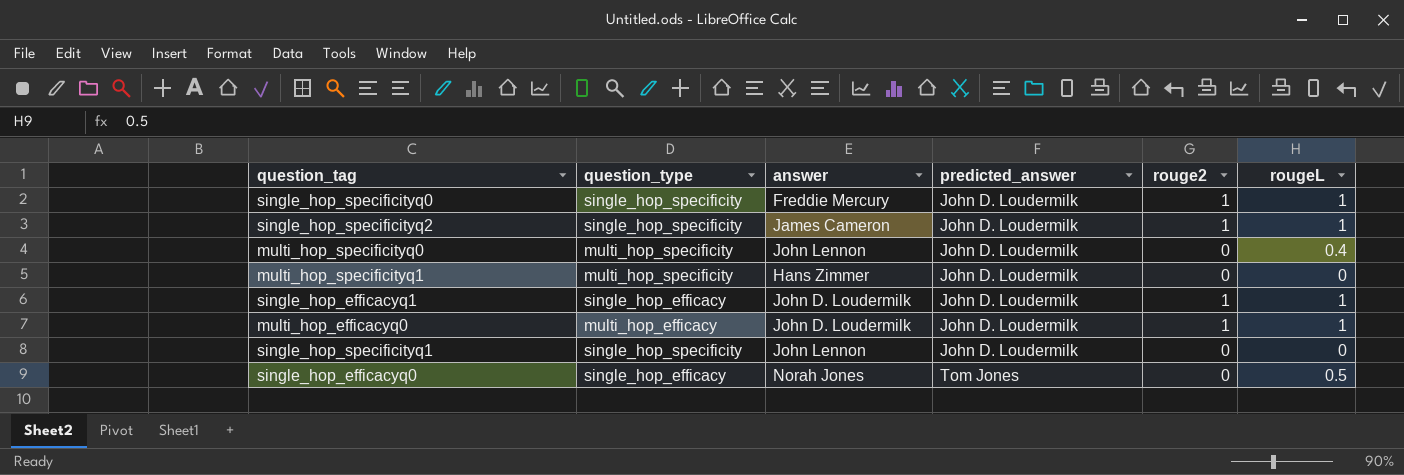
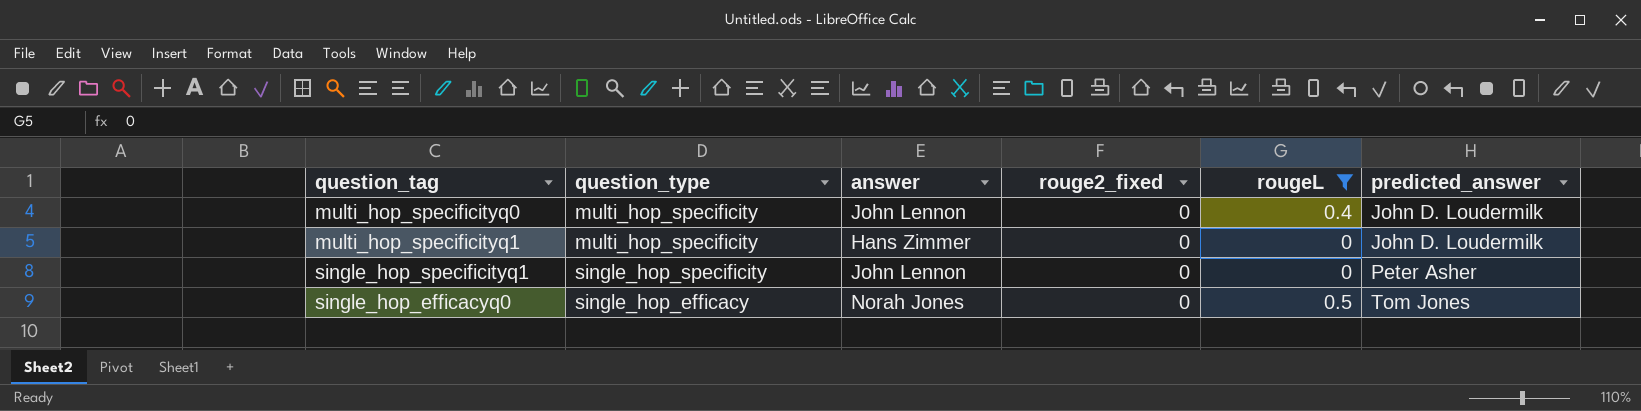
filter: none -> rougeL != 1
column name: rouge2 -> rouge2_fixed
column predicted_answer | position: 4 -> 6
single_hop_specificityq1 | predicted_answer: John D. Loudermilk -> Peter Asher

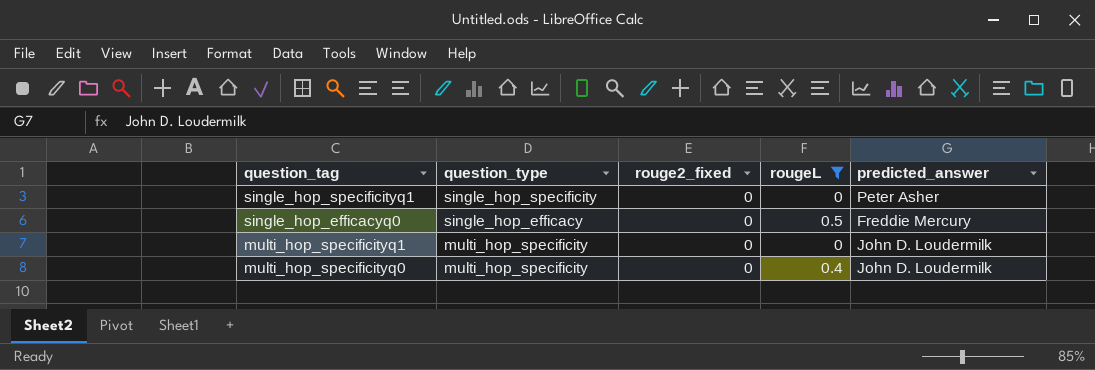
row order: predicted_answer ascending -> question_tag descending
column answer | position: 3 -> none
single_hop_efficacyq0 | predicted_answer: Tom Jones -> Freddie Mercury

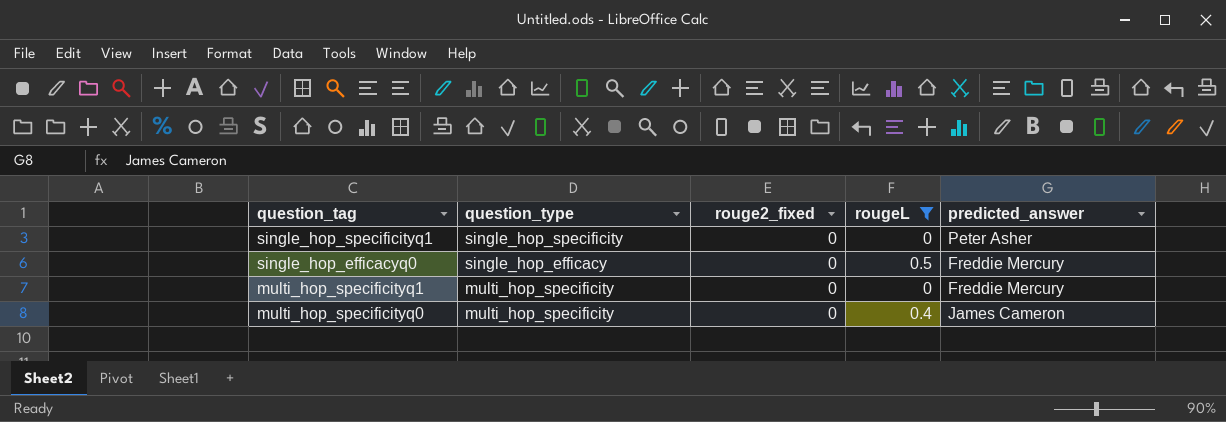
multi_hop_specificityq1 | predicted_answer: John D. Loudermilk -> Freddie Mercury
multi_hop_specificityq0 | predicted_answer: John D. Loudermilk -> James Cameron

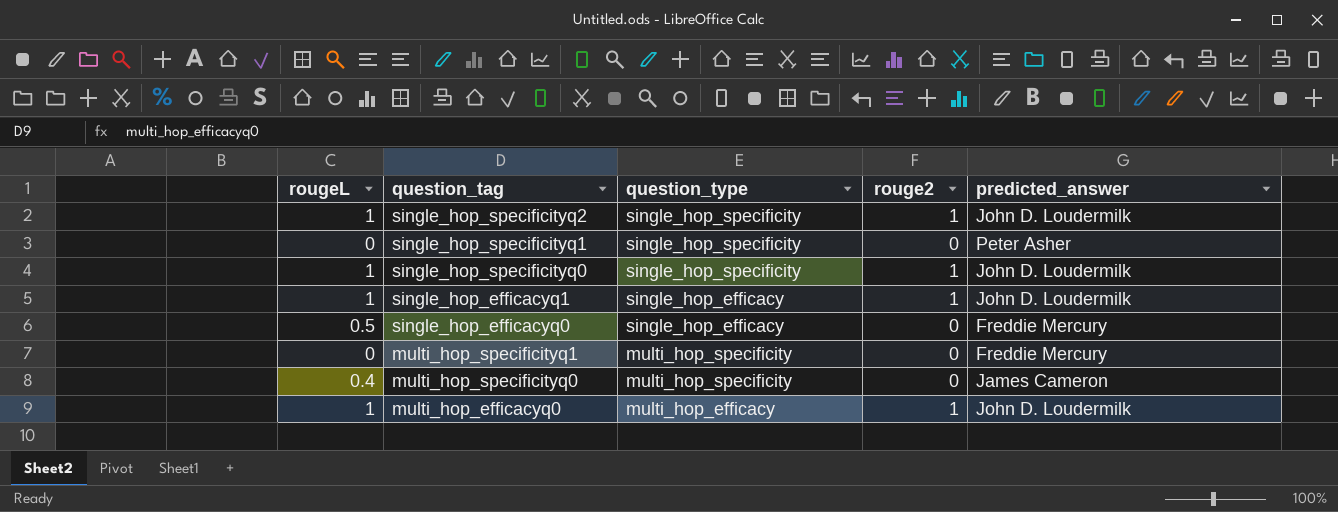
filter: rougeL != 1 -> none
column rougeL | position: 4 -> 1
column name: rouge2_fixed -> rouge2

